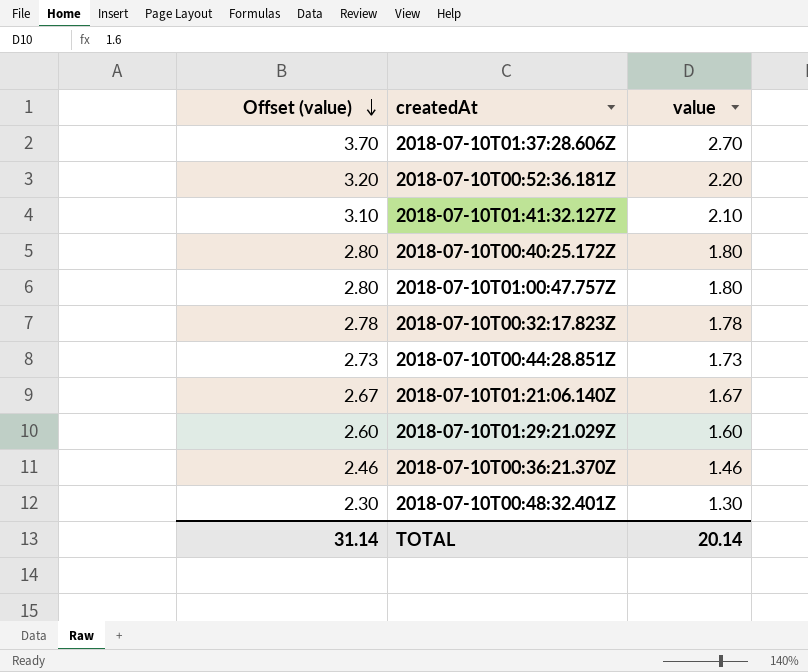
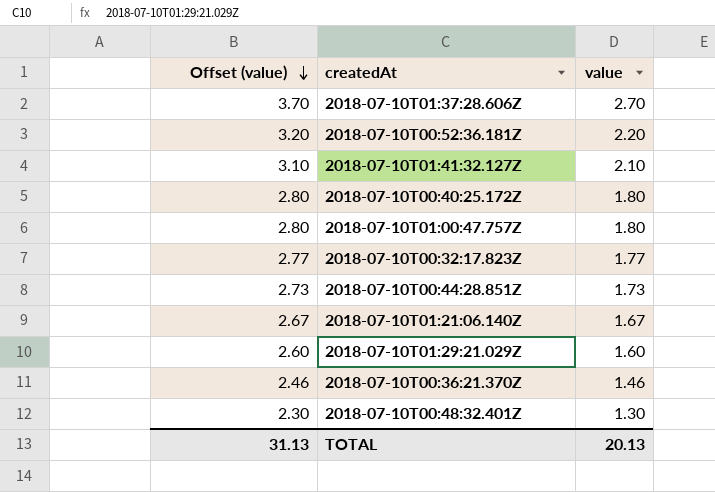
2018-07-10T00:32:17.823Z | Offset (value): 2.78 -> 2.77
2018-07-10T00:32:17.823Z | value: 1.78 -> 1.77
TOTAL | Offset (value): 31.14 -> 31.13
TOTAL | value: 20.14 -> 20.13

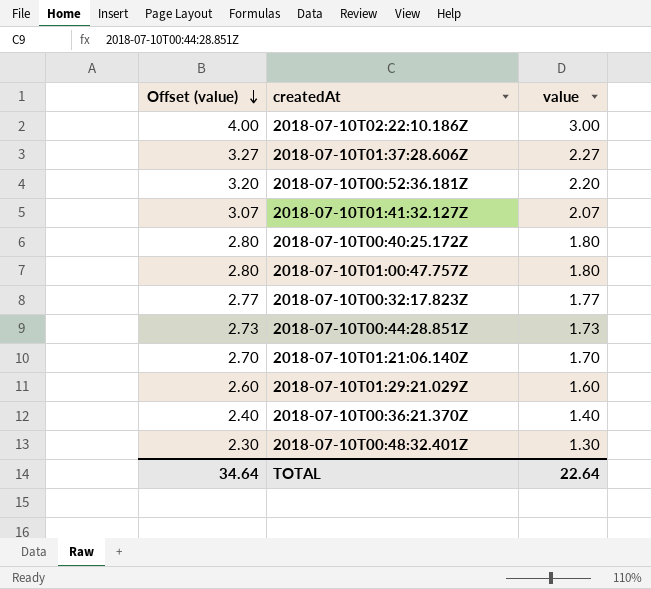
row 2018-07-10T02:22:10.186Z: none -> 4.00 | 3.00
2018-07-10T01:37:28.606Z | Offset (value): 3.70 -> 3.27
2018-07-10T01:37:28.606Z | value: 2.70 -> 2.27
2018-07-10T01:41:32.127Z | Offset (value): 3.10 -> 3.07
2018-07-10T01:41:32.127Z | value: 2.10 -> 2.07
2018-07-10T01:21:06.140Z | Offset (value): 2.67 -> 2.70
2018-07-10T01:21:06.140Z | value: 1.67 -> 1.70
2018-07-10T00:36:21.370Z | Offset (value): 2.46 -> 2.40
2018-07-10T00:36:21.370Z | value: 1.46 -> 1.40
TOTAL | Offset (value): 31.13 -> 34.64
TOTAL | value: 20.13 -> 22.64

